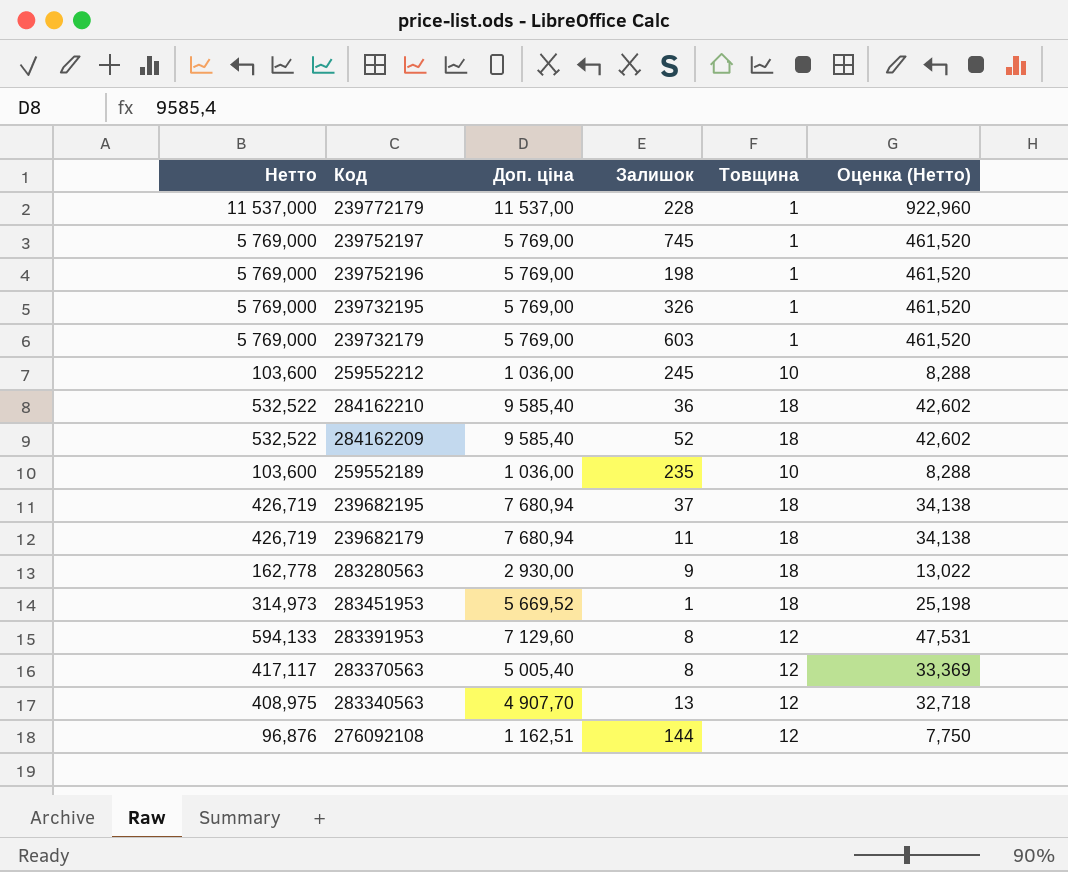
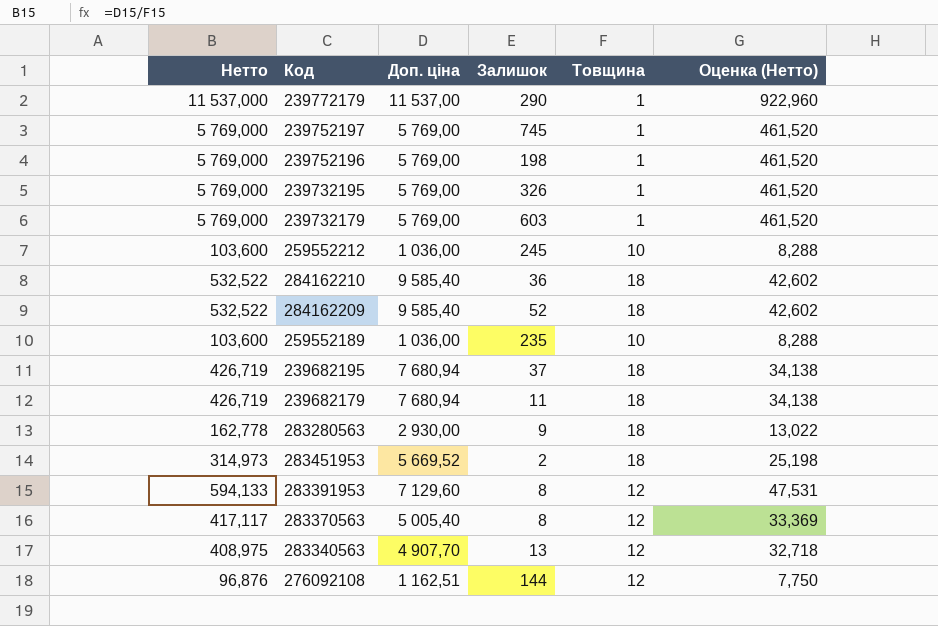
239772179 | Залишок: 228 -> 290
283451953 | Залишок: 1 -> 2

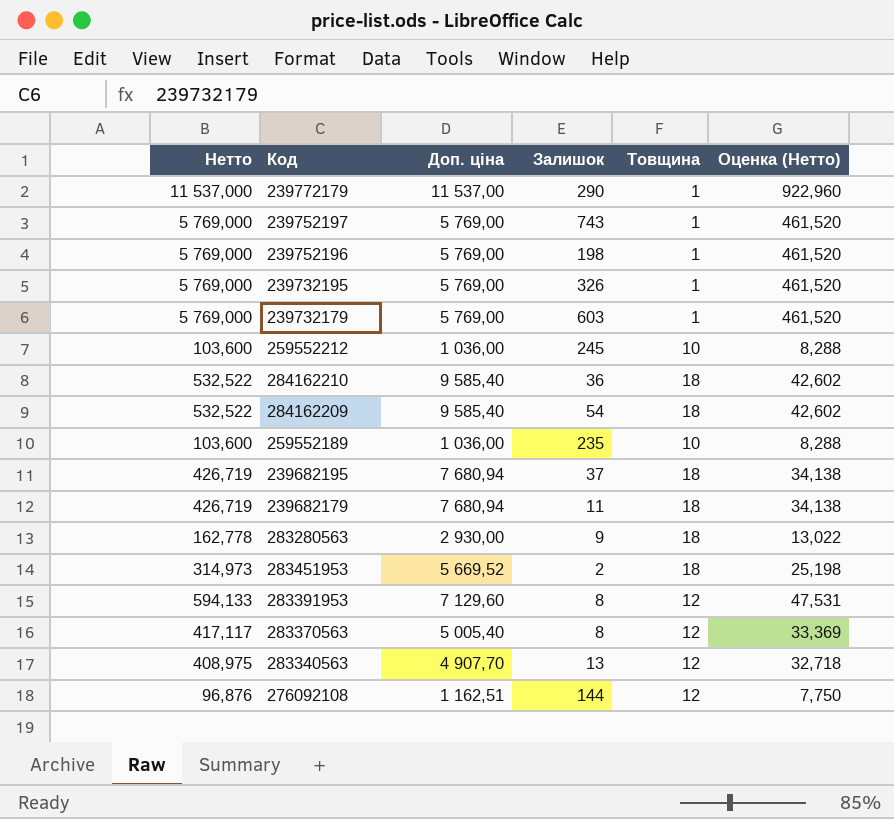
239752197 | Залишок: 745 -> 743
284162209 | Залишок: 52 -> 54

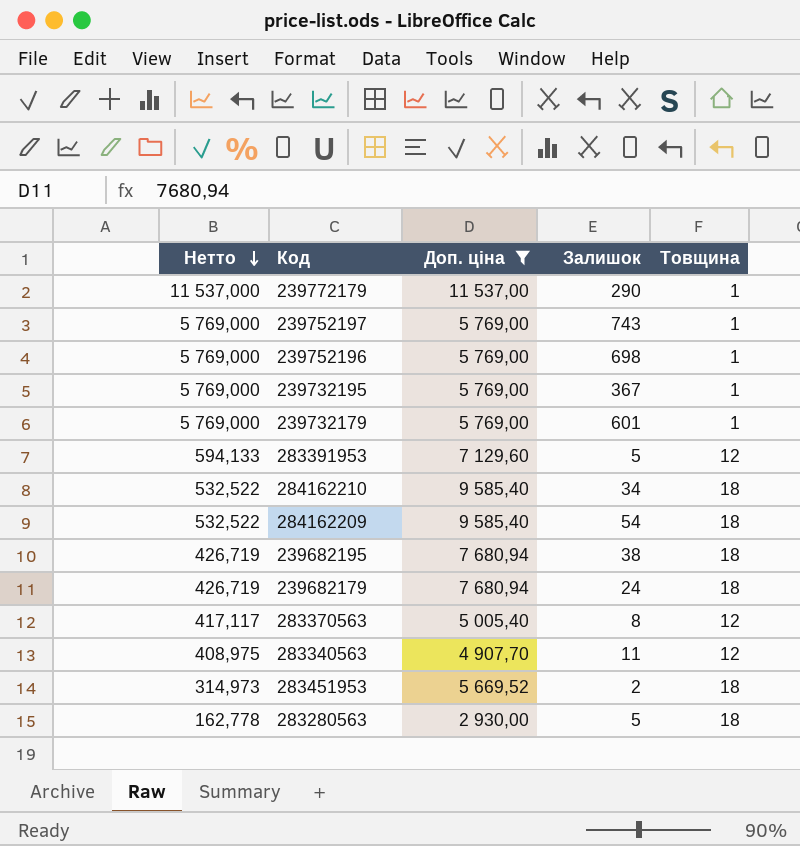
filter: none -> Доп. ціна >= 2 930,00
row order: none -> Нетто descending
column Оценка (Нетто) | formula: [Нетто] * 0,08 -> none
239752196 | Залишок: 198 -> 698
239732195 | Залишок: 326 -> 367
239732179 | Залишок: 603 -> 601
283391953 | Залишок: 8 -> 5
284162210 | Залишок: 36 -> 34
239682195 | Залишок: 37 -> 38
239682179 | Залишок: 11 -> 24
283340563 | Залишок: 13 -> 11
283280563 | Залишок: 9 -> 5

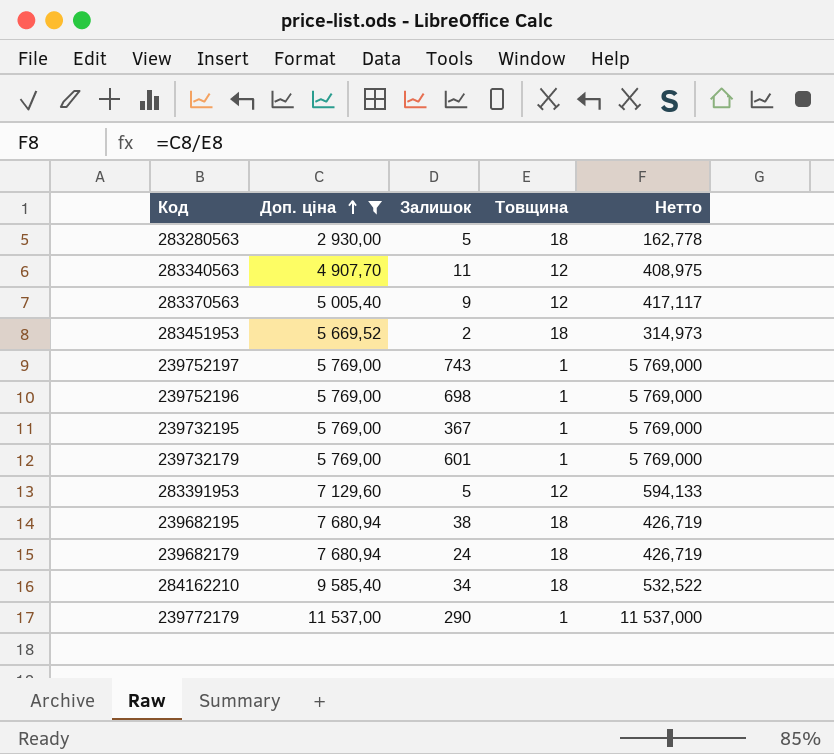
row order: Нетто descending -> Доп. ціна ascending
column Нетто | position: 1 -> 5
row 284162209: 532,522 | 9 585,40 | 54 | 18 -> none
283370563 | Залишок: 8 -> 9

